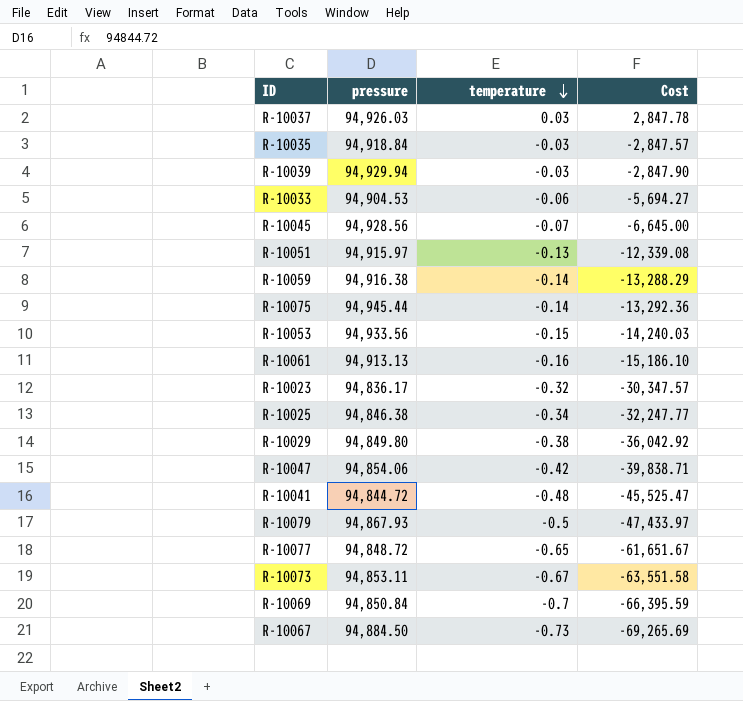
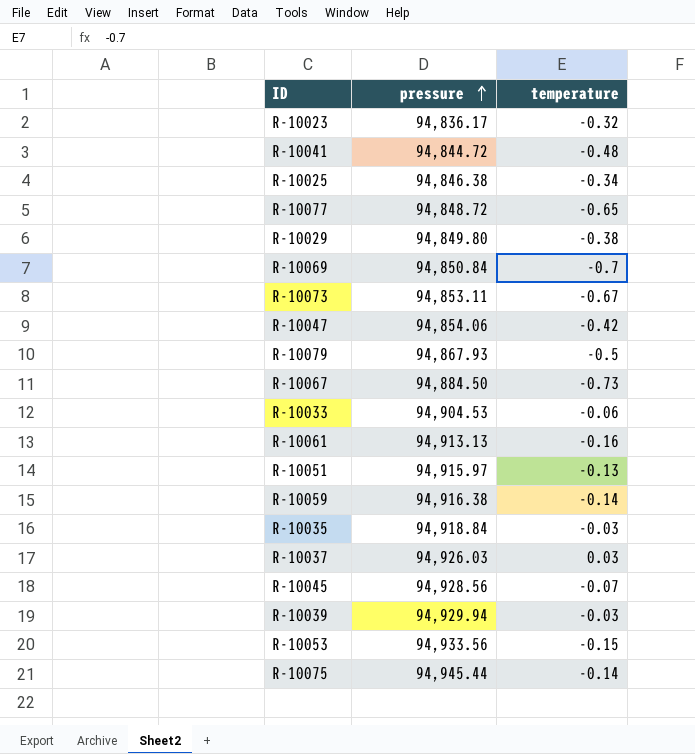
row order: temperature descending -> pressure ascending
column Cost | formula: [pressure] * [temperature] -> none

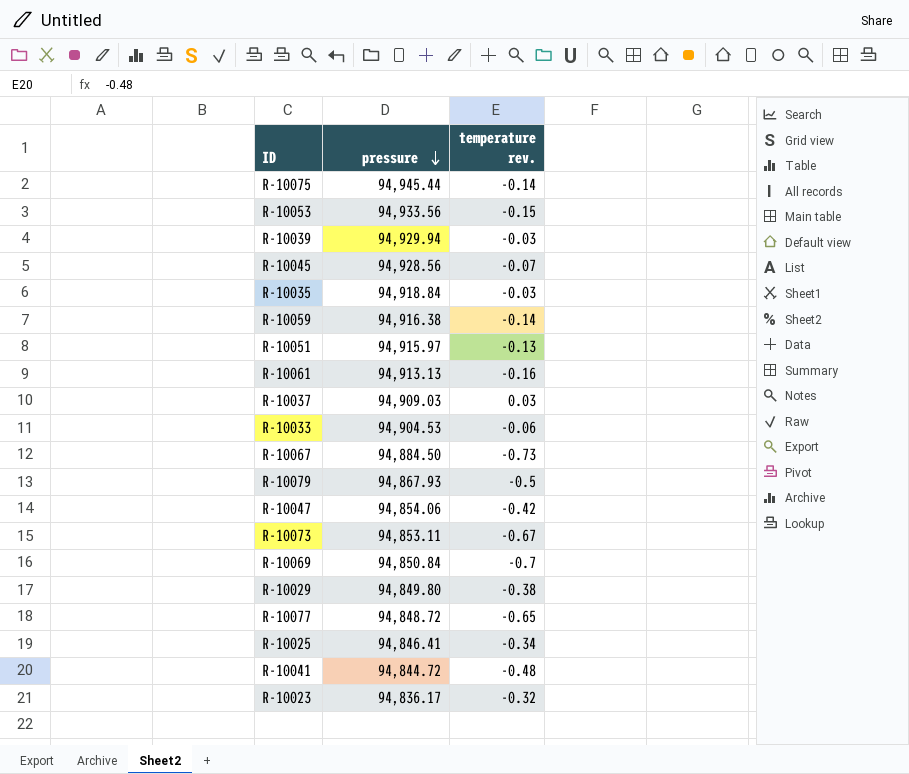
row order: pressure ascending -> pressure descending
column name: temperature -> temperature rev.
R-10037 | pressure: 94,926.03 -> 94,909.03
R-10025 | pressure: 94,846.38 -> 94,846.41

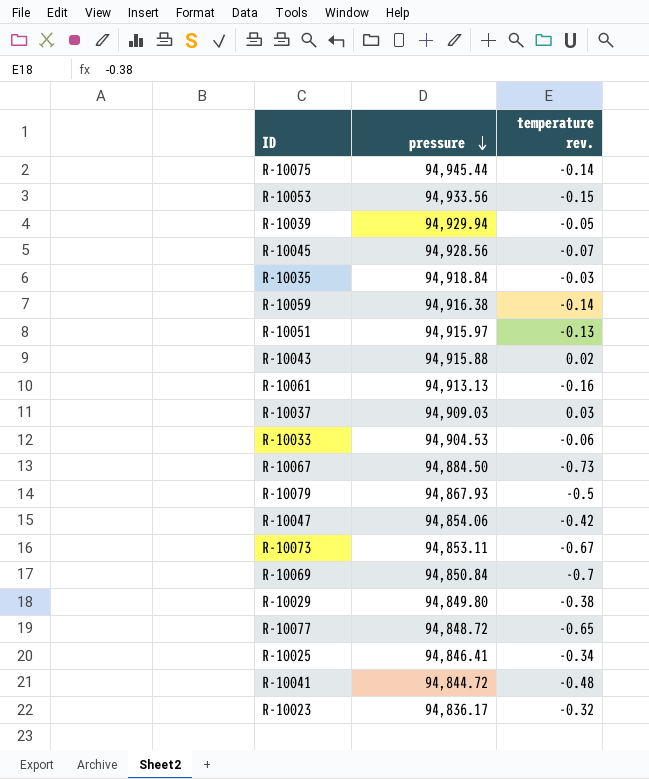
R-10039 | temperature rev.: -0.03 -> -0.05
row R-10043: none -> 94,915.88 | 0.02

